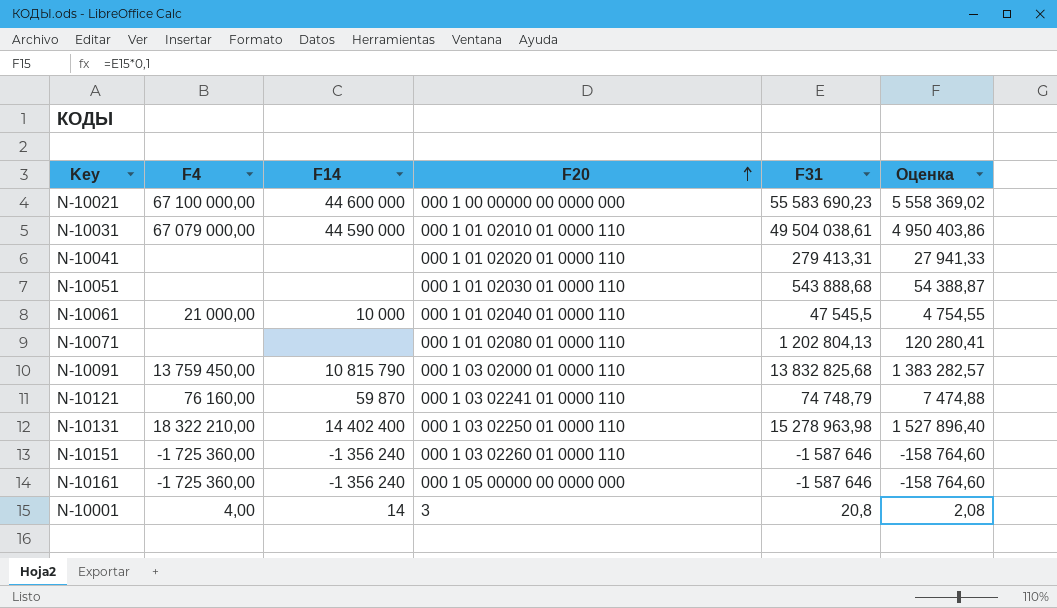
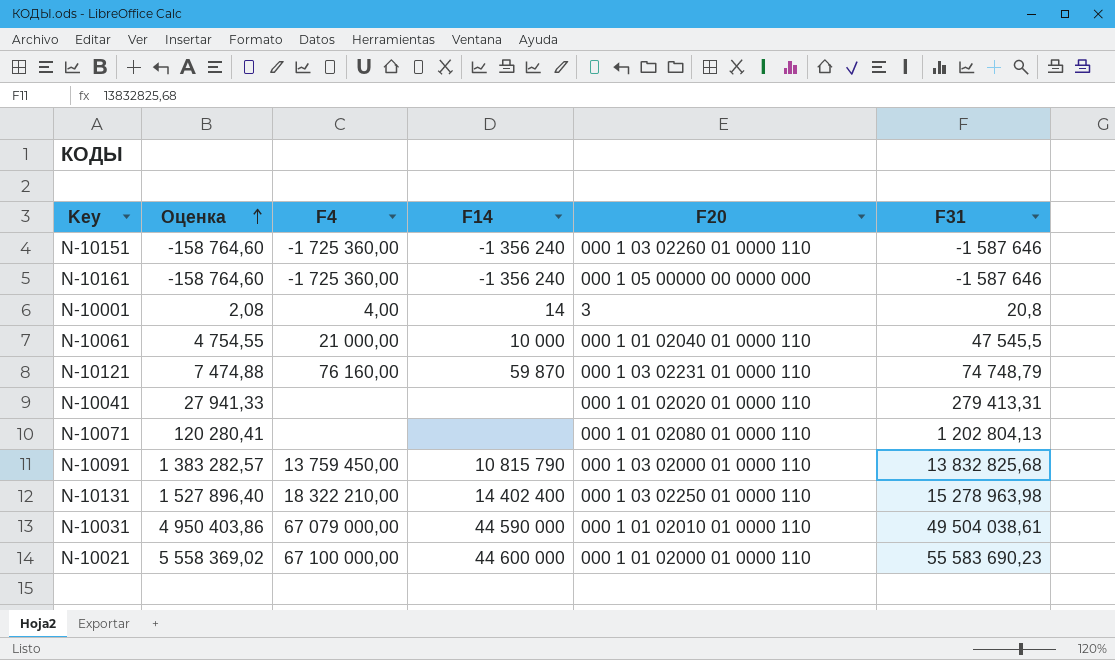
row order: F20 ascending -> Оценка ascending
column Оценка | position: 6 -> 2
row N-10051: none | none | 000 1 01 02030 01 0000 110 | 543 888,68 | 54 388,87 -> none
N-10121 | F20: 000 1 03 02241 01 0000 110 -> 000 1 03 02231 01 0000 110
N-10021 | F20: 000 1 00 00000 00 0000 000 -> 000 1 01 02000 01 0000 110

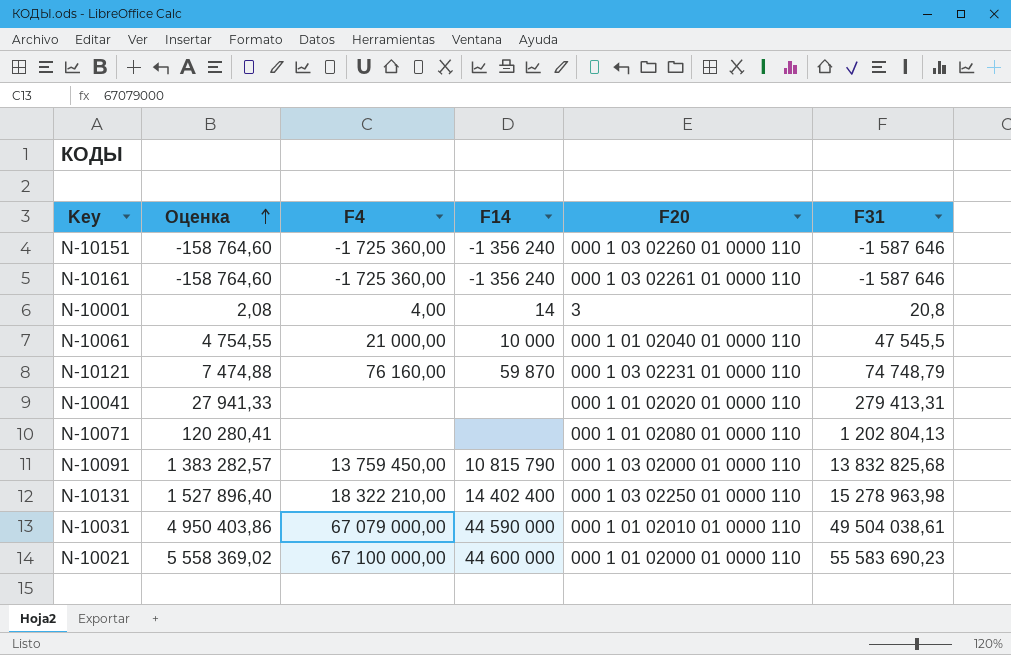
N-10161 | F20: 000 1 05 00000 00 0000 000 -> 000 1 03 02261 01 0000 110

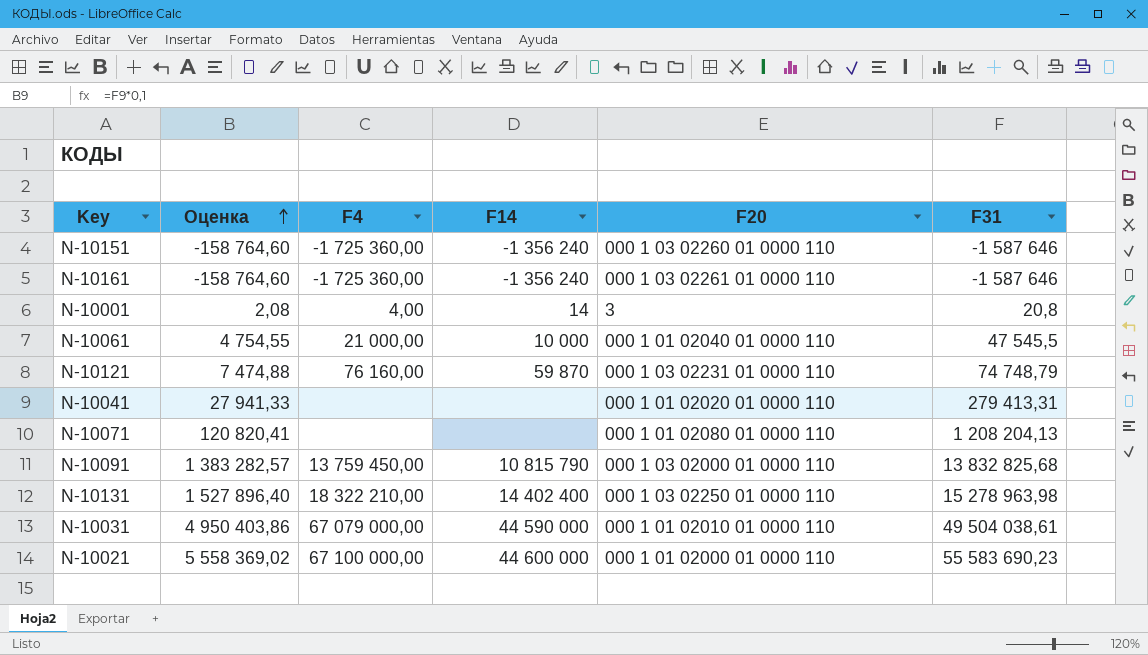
N-10071 | Оценка: 120 280,41 -> 120 820,41
N-10071 | F31: 1 202 804,13 -> 1 208 204,13

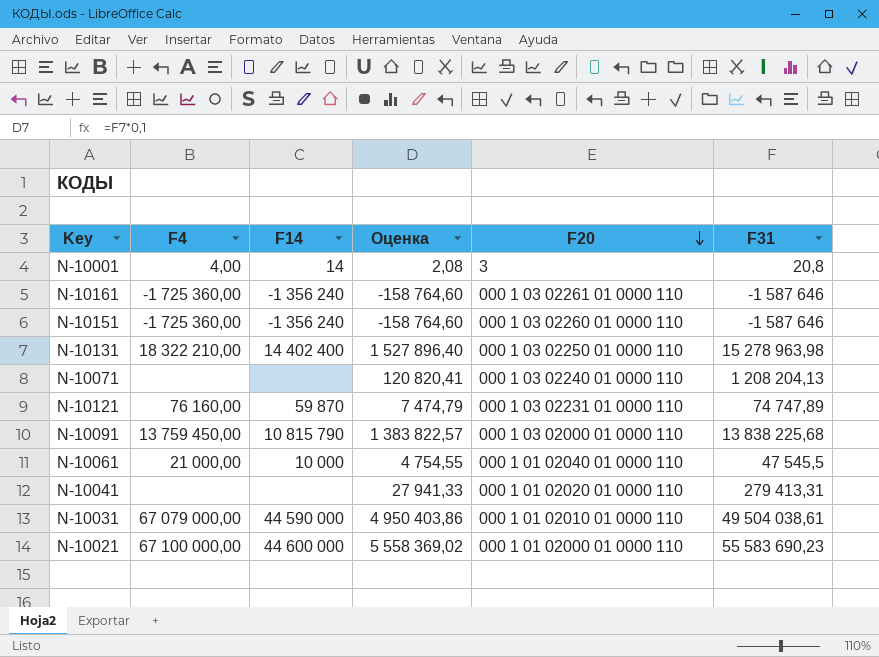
row order: Оценка ascending -> F20 descending
column Оценка | position: 2 -> 4
N-10071 | F20: 000 1 01 02080 01 0000 110 -> 000 1 03 02240 01 0000 110
N-10121 | Оценка: 7 474,88 -> 7 474,79
N-10121 | F31: 74 748,79 -> 74 747,89
N-10091 | Оценка: 1 383 282,57 -> 1 383 822,57
N-10091 | F31: 13 832 825,68 -> 13 838 225,68

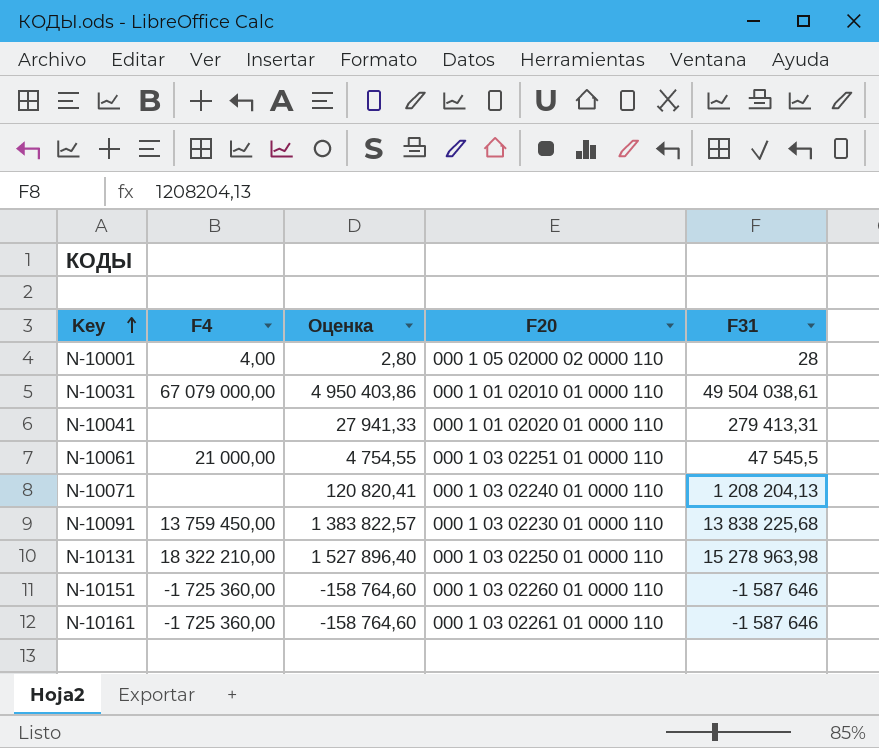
row order: F20 descending -> Key ascending
column F14 | position: 3 -> none
row N-10121: 76 160,00 | 59 870 | 7 474,79 | 000 1 03 02231 01 0000 110 | 74 747,89 -> none
row N-10021: 67 100 000,00 | 44 600 000 | 5 558 369,02 | 000 1 01 02000 01 0000 110 | 55 583 690,23 -> none
N-10001 | Оценка: 2,08 -> 2,80
N-10001 | F20: 3 -> 000 1 05 02000 02 0000 110
N-10001 | F31: 20,8 -> 28
N-10061 | F20: 000 1 01 02040 01 0000 110 -> 000 1 03 02251 01 0000 110
N-10091 | F20: 000 1 03 02000 01 0000 110 -> 000 1 03 02230 01 0000 110

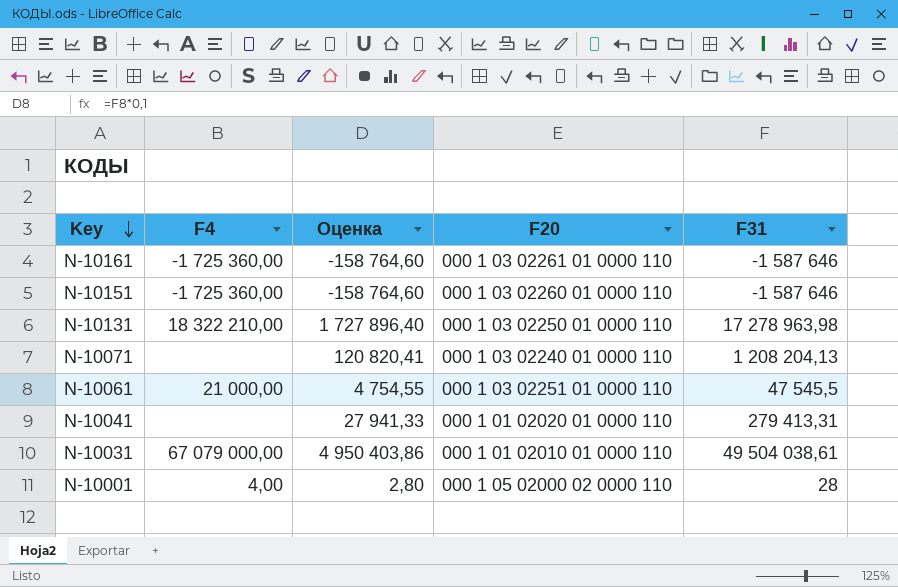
row order: Key ascending -> Key descending
row N-10091: 13 759 450,00 | 1 383 822,57 | 000 1 03 02230 01 0000 110 | 13 838 225,68 -> none
N-10131 | Оценка: 1 527 896,40 -> 1 727 896,40
N-10131 | F31: 15 278 963,98 -> 17 278 963,98

